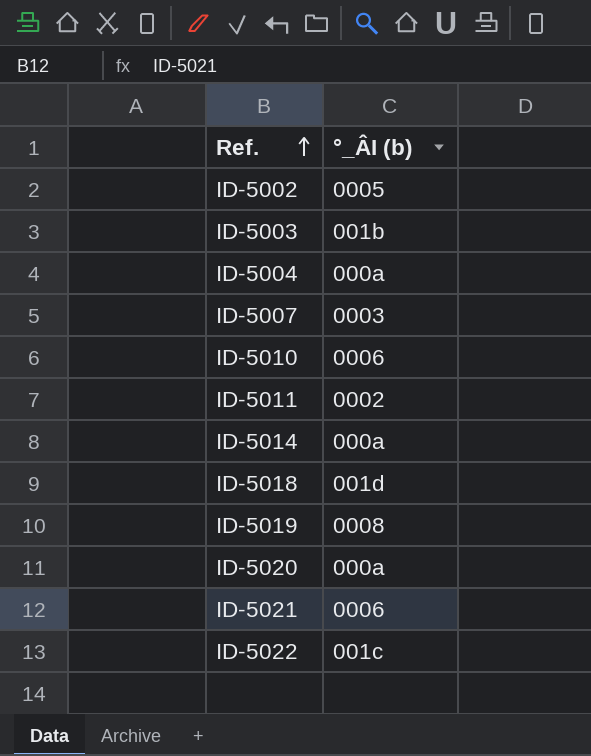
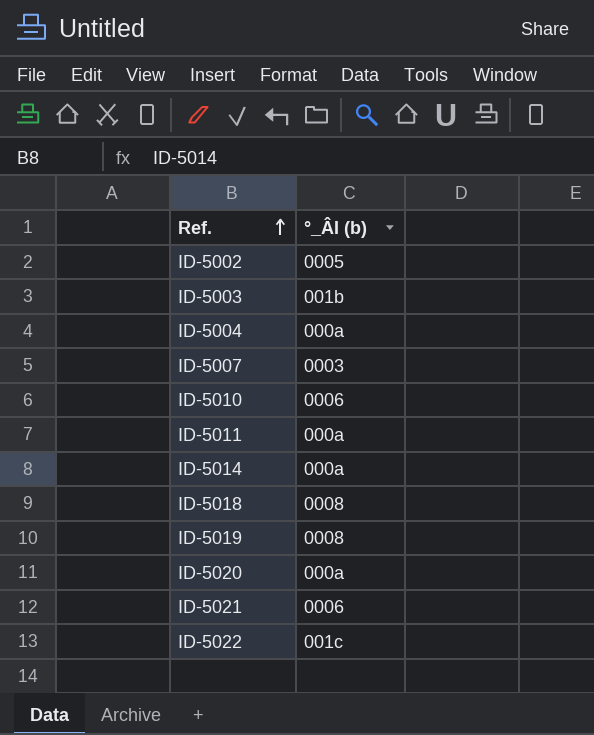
ID-5011 | °_ÂI (b): 0002 -> 000a
ID-5018 | °_ÂI (b): 001d -> 0008

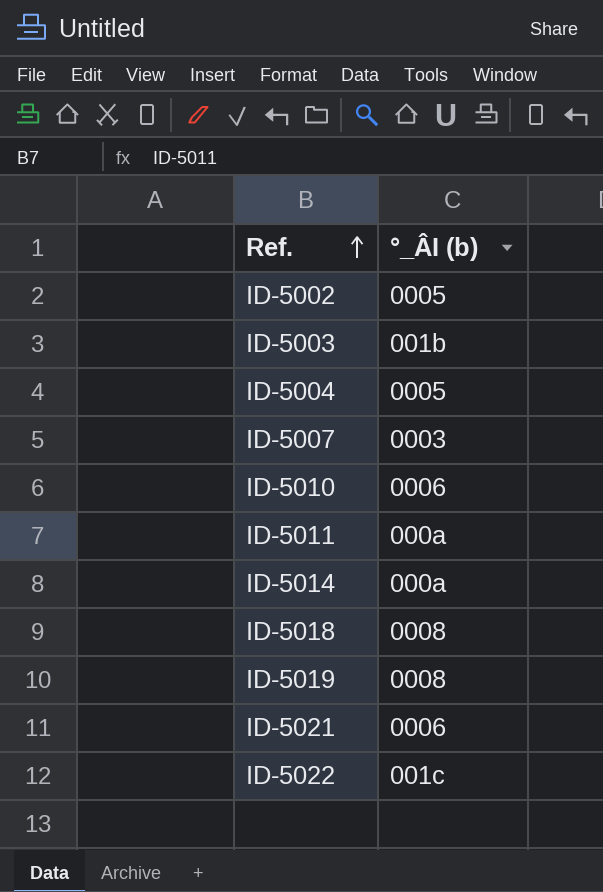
row ID-5020: 000a -> none
ID-5004 | °_ÂI (b): 000a -> 0005

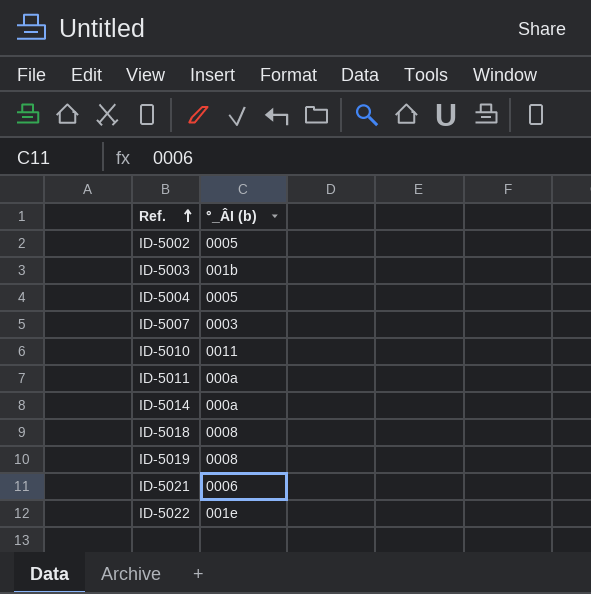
ID-5010 | °_ÂI (b): 0006 -> 0011
ID-5022 | °_ÂI (b): 001c -> 001e

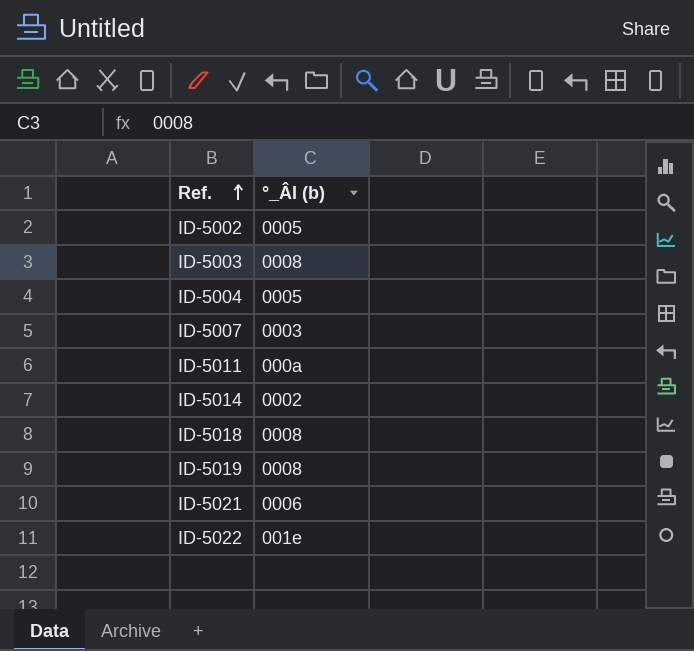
row ID-5010: 0011 -> none
ID-5003 | °_ÂI (b): 001b -> 0008
ID-5014 | °_ÂI (b): 000a -> 0002

